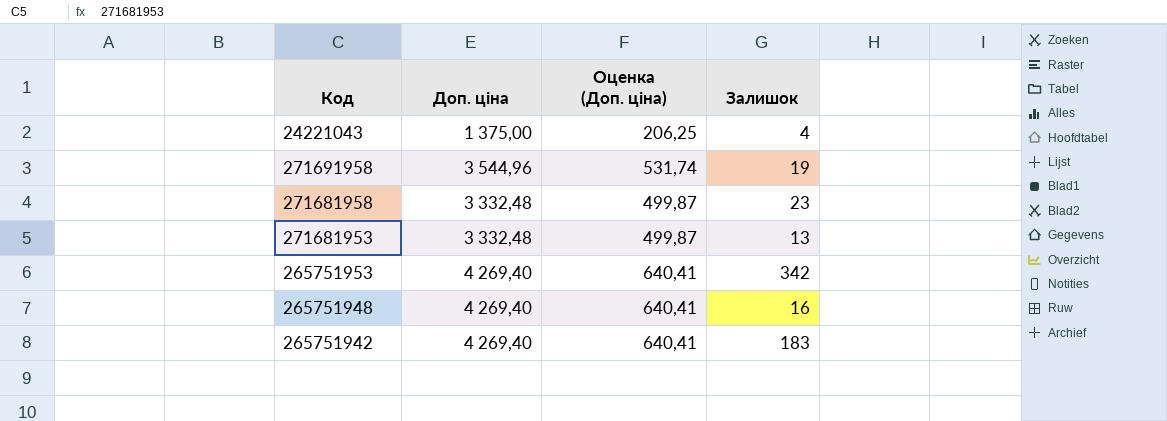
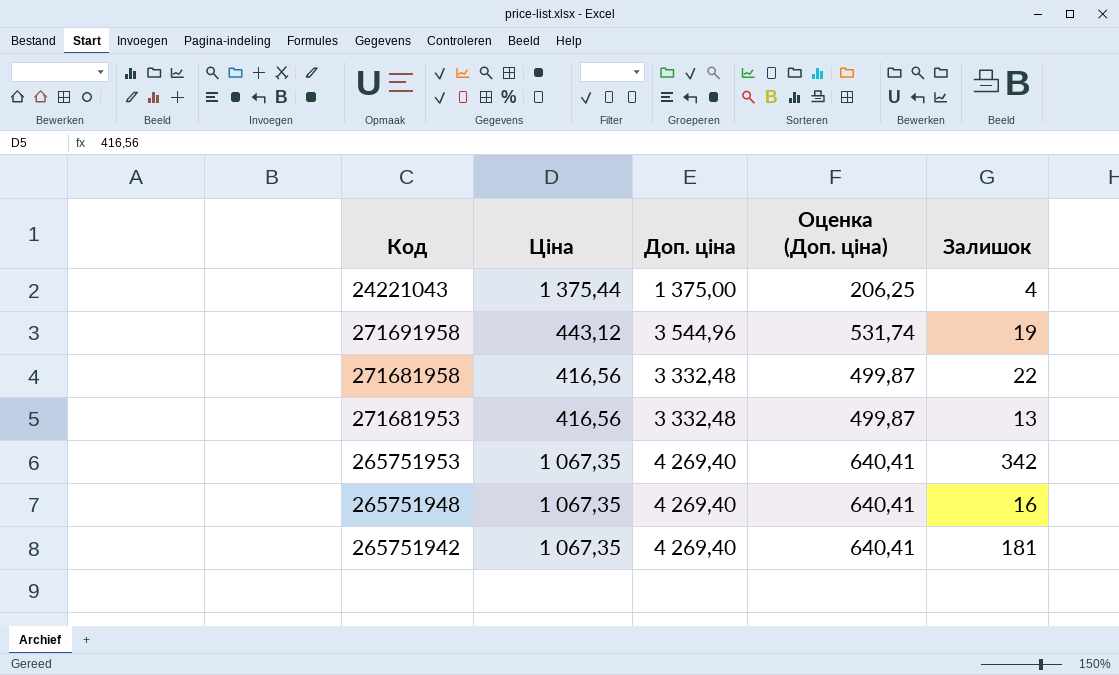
column Ціна | position: none -> 2
271681958 | Залишок: 23 -> 22
265751942 | Залишок: 183 -> 181

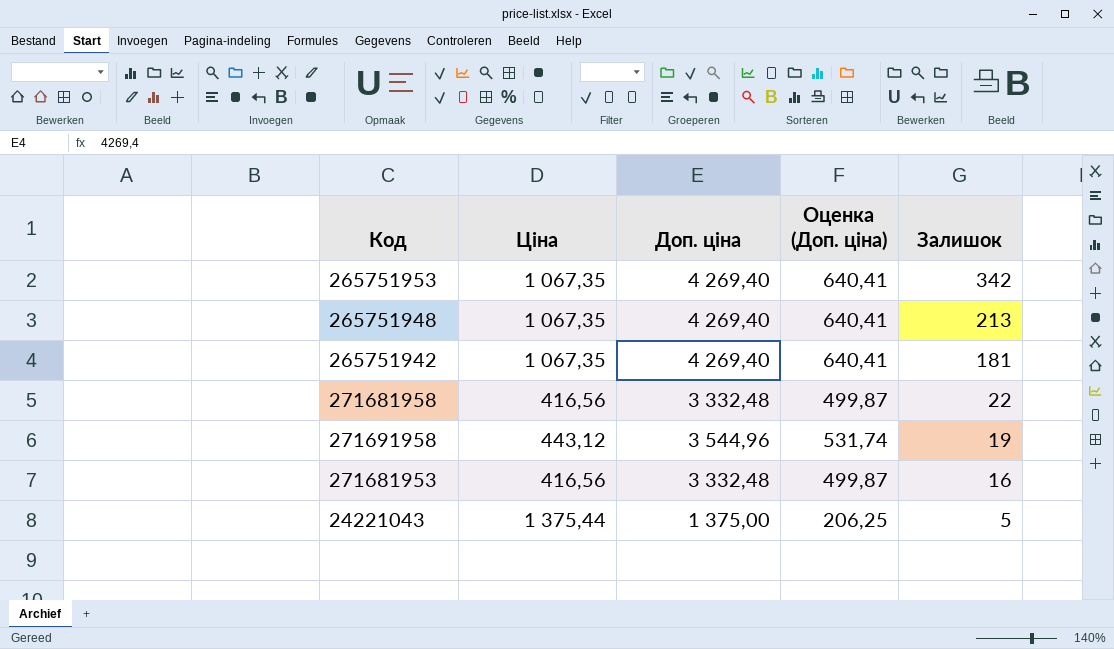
row order: none -> Залишок descending
265751948 | Залишок: 16 -> 213
271681953 | Залишок: 13 -> 16
24221043 | Залишок: 4 -> 5

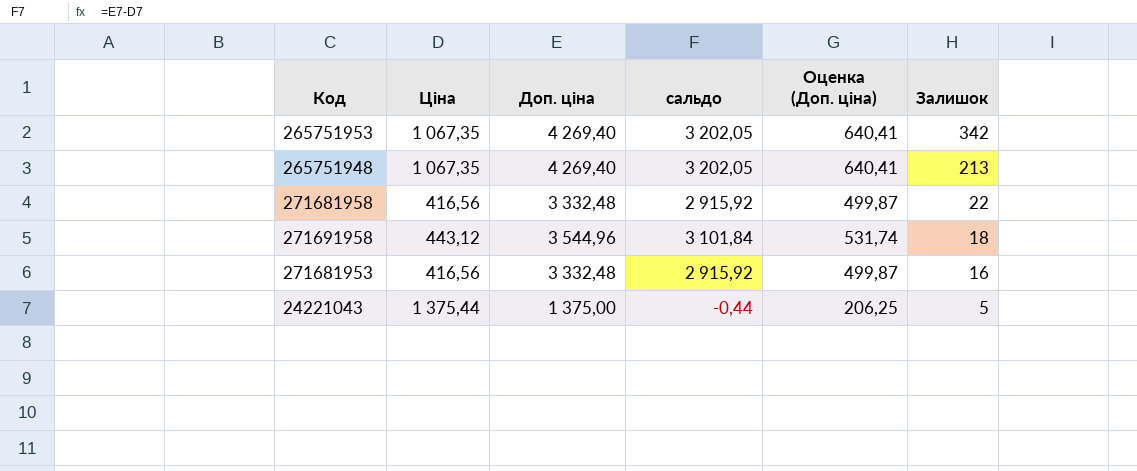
column сальдо | formula: none -> [Доп. ціна] - [Ціна]
row 265751942: 1 067,35 | 4 269,40 | 640,41 | 181 -> none
271691958 | Залишок: 19 -> 18

